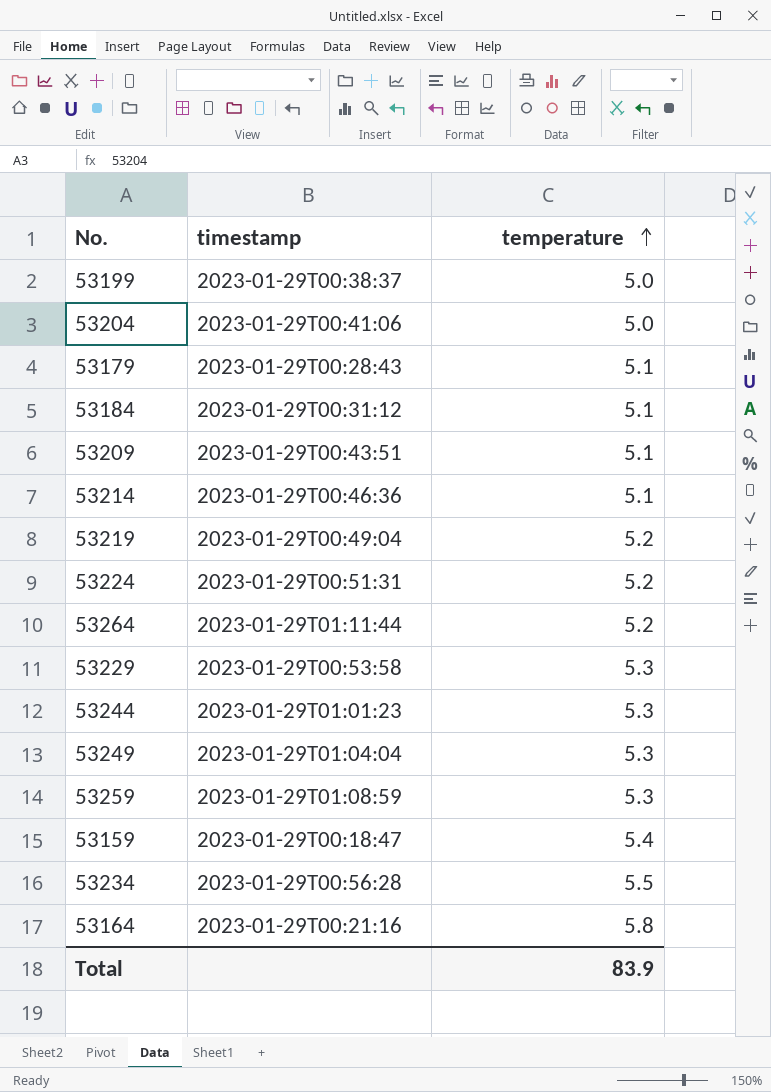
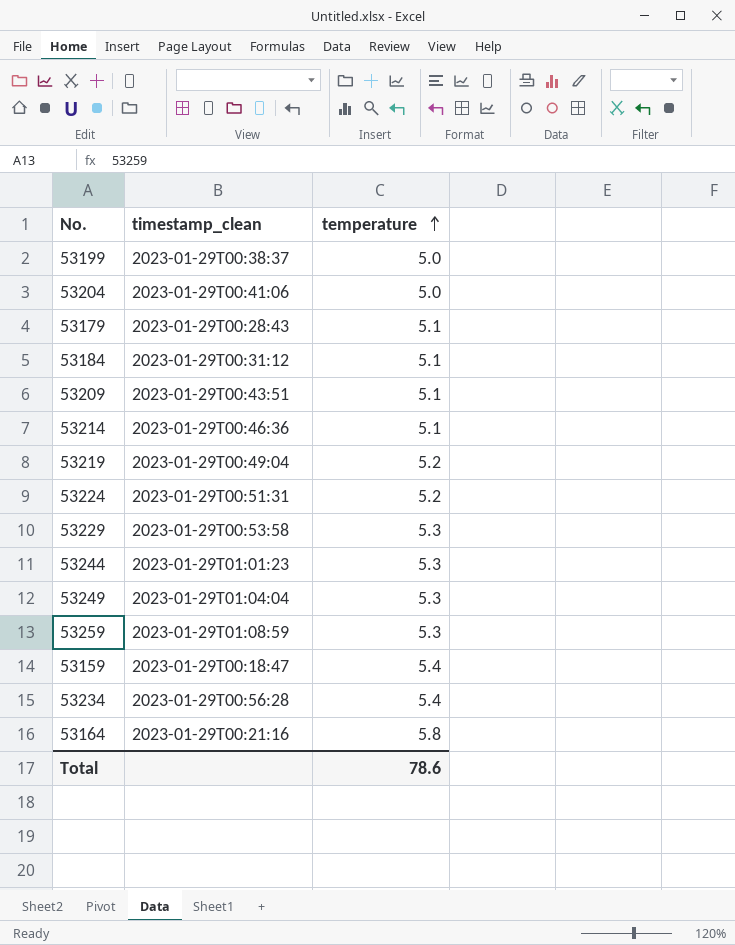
column name: timestamp -> timestamp_clean
row 53264: 2023-01-29T01:11:44 | 5.2 -> none
53234 | temperature: 5.5 -> 5.4
Total | temperature: 83.9 -> 78.6

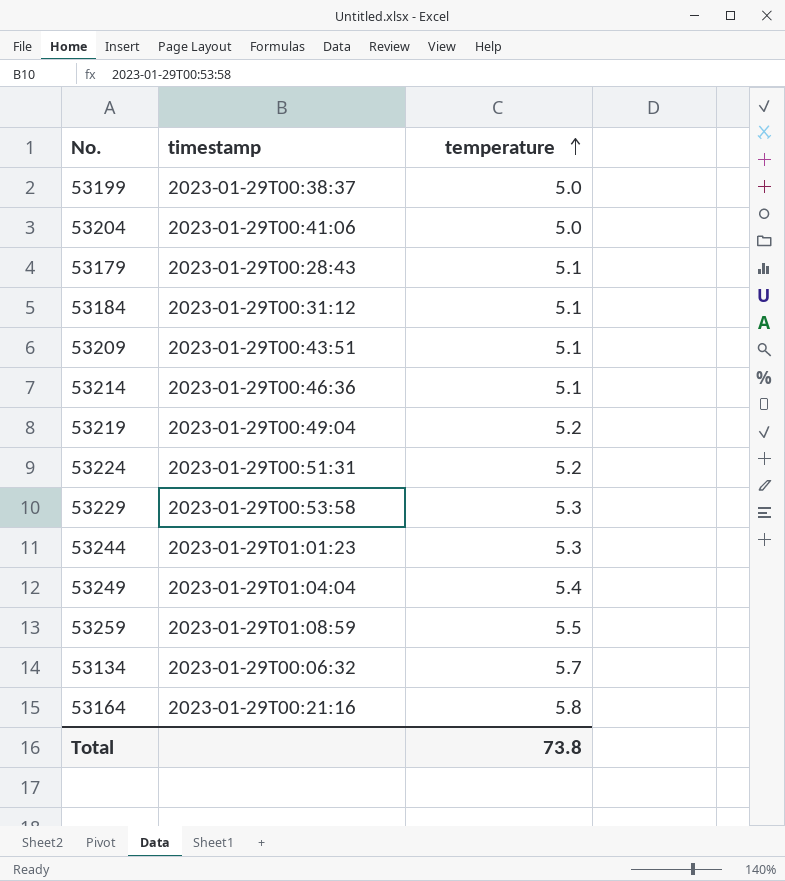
column name: timestamp_clean -> timestamp
row 53159: 2023-01-29T00:18:47 | 5.4 -> none
row 53234: 2023-01-29T00:56:28 | 5.4 -> none
53249 | temperature: 5.3 -> 5.4
53259 | temperature: 5.3 -> 5.5
row 53134: none -> 2023-01-29T00:06:32 | 5.7
Total | temperature: 78.6 -> 73.8

